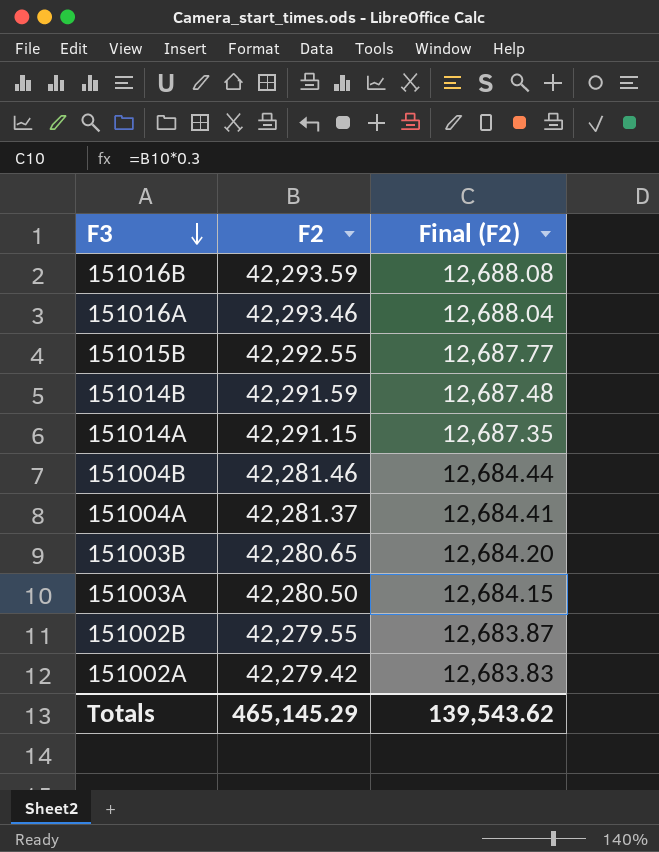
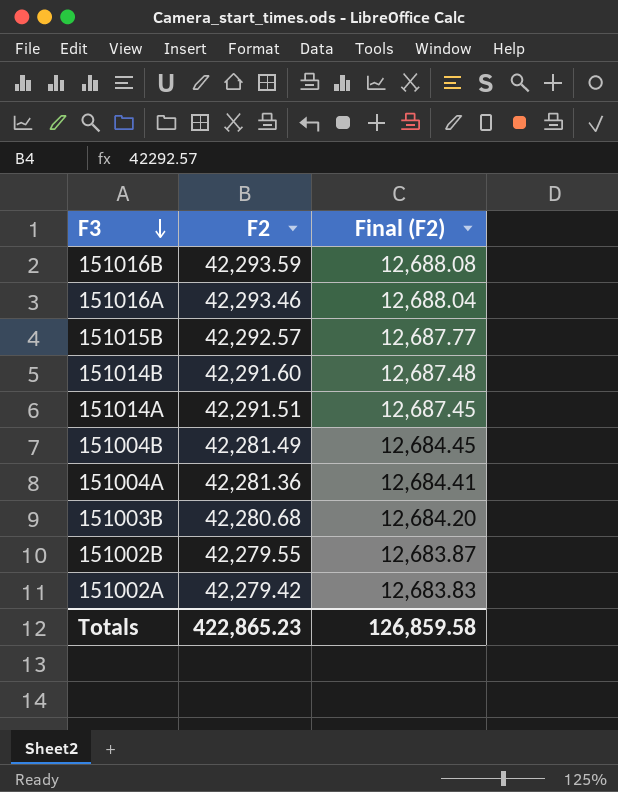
row 151003A: 42,280.50 | 12,684.15 -> none
151015B | F2: 42,292.55 -> 42,292.57
151014B | F2: 42,291.59 -> 42,291.60
151014A | F2: 42,291.15 -> 42,291.51
151014A | Final (F2): 12,687.35 -> 12,687.45
151004B | F2: 42,281.46 -> 42,281.49
151004B | Final (F2): 12,684.44 -> 12,684.45
151004A | F2: 42,281.37 -> 42,281.36
151003B | F2: 42,280.65 -> 42,280.68
Totals | F2: 465,145.29 -> 422,865.23
Totals | Final (F2): 139,543.62 -> 126,859.58

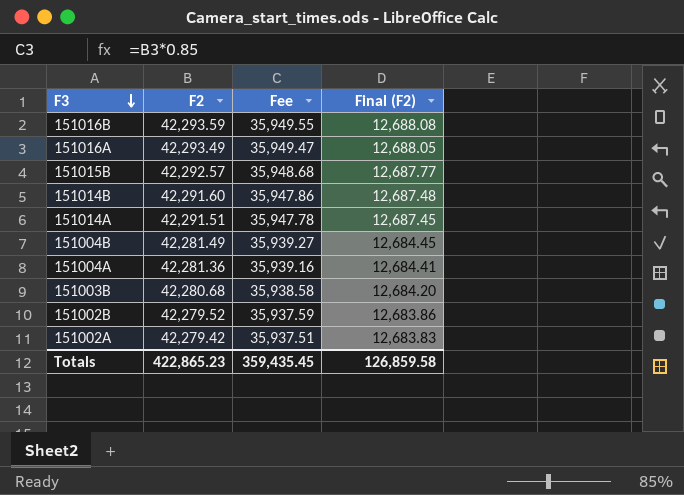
column Fee | formula: none -> [F2] * 0.85
151016A | F2: 42,293.46 -> 42,293.49
151016A | Final (F2): 12,688.04 -> 12,688.05
151002B | F2: 42,279.55 -> 42,279.52
151002B | Final (F2): 12,683.87 -> 12,683.86

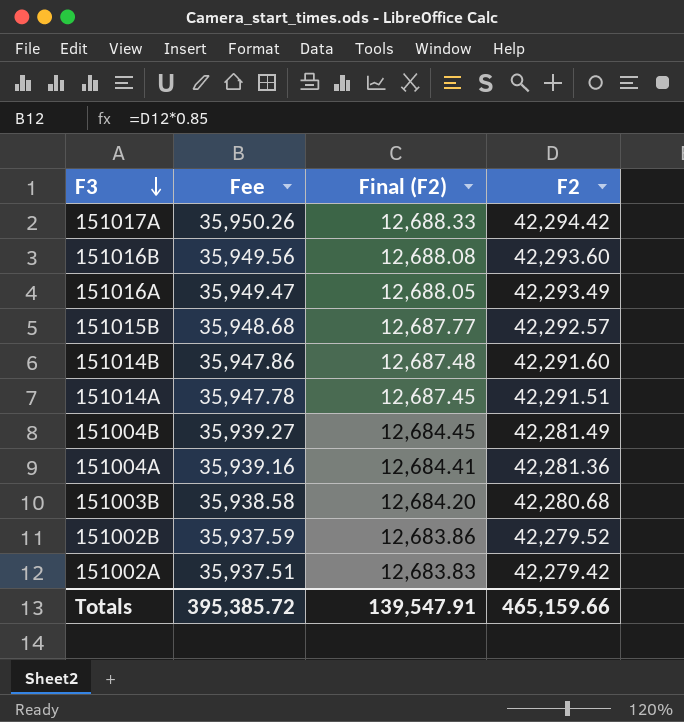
column F2 | position: 2 -> 4
row 151017A: none -> 35,950.26 | 12,688.33 | 42,294.42
151016B | Fee: 35,949.55 -> 35,949.56
151016B | F2: 42,293.59 -> 42,293.60
Totals | Fee: 359,435.45 -> 395,385.72
Totals | Final (F2): 126,859.58 -> 139,547.91
Totals | F2: 422,865.23 -> 465,159.66

